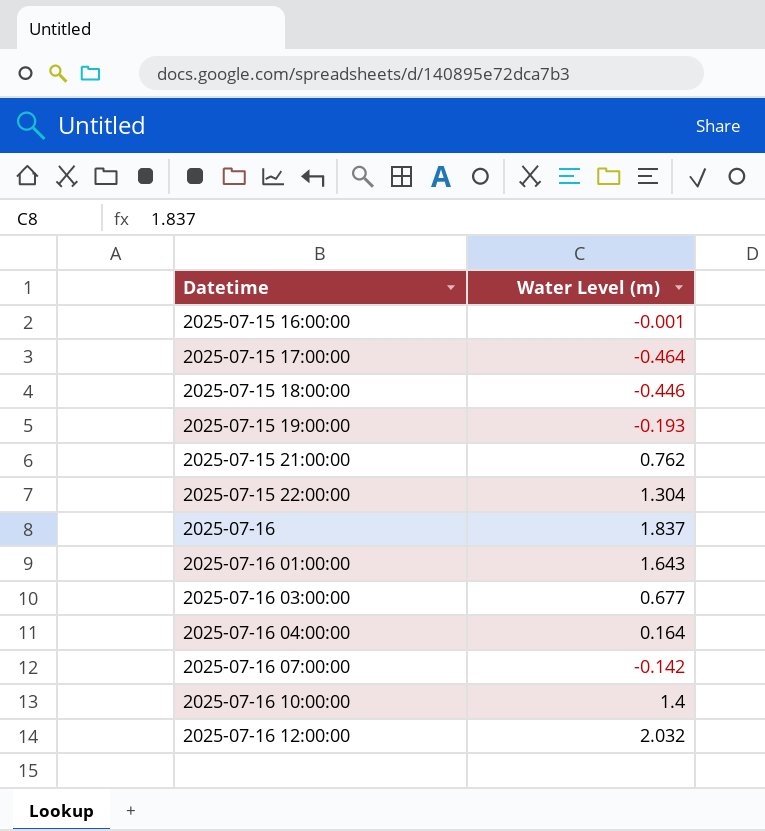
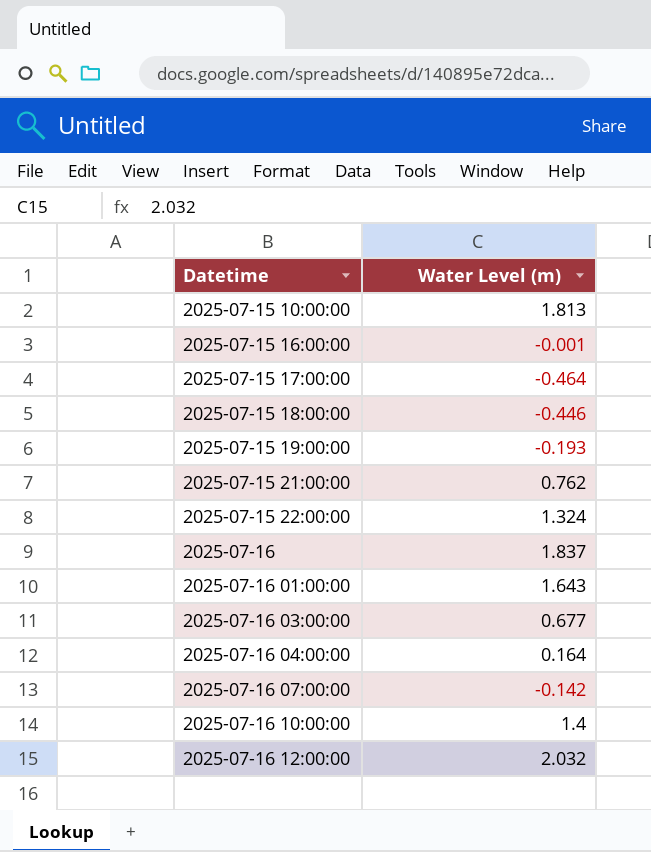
row 2025-07-15 10:00:00: none -> 1.813
2025-07-15 22:00:00 | Water Level (m): 1.304 -> 1.324

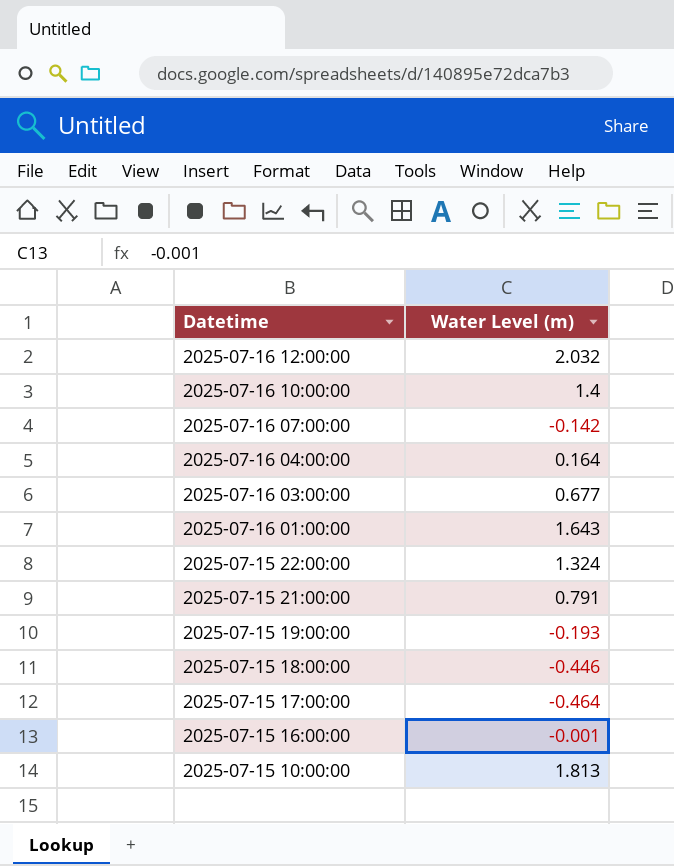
row order: Datetime ascending -> Datetime descending
row 2025-07-16: 1.837 -> none
2025-07-15 21:00:00 | Water Level (m): 0.762 -> 0.791

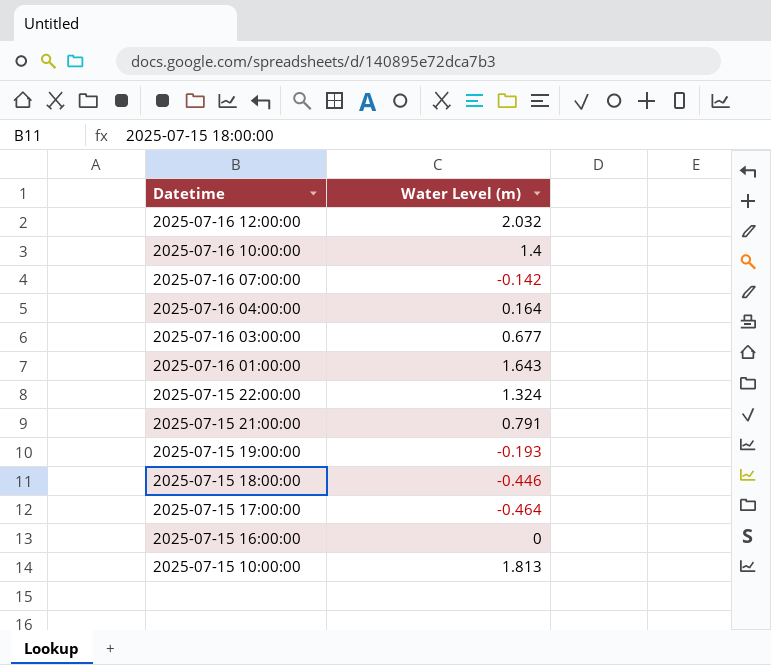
2025-07-15 16:00:00 | Water Level (m): -0.001 -> 0

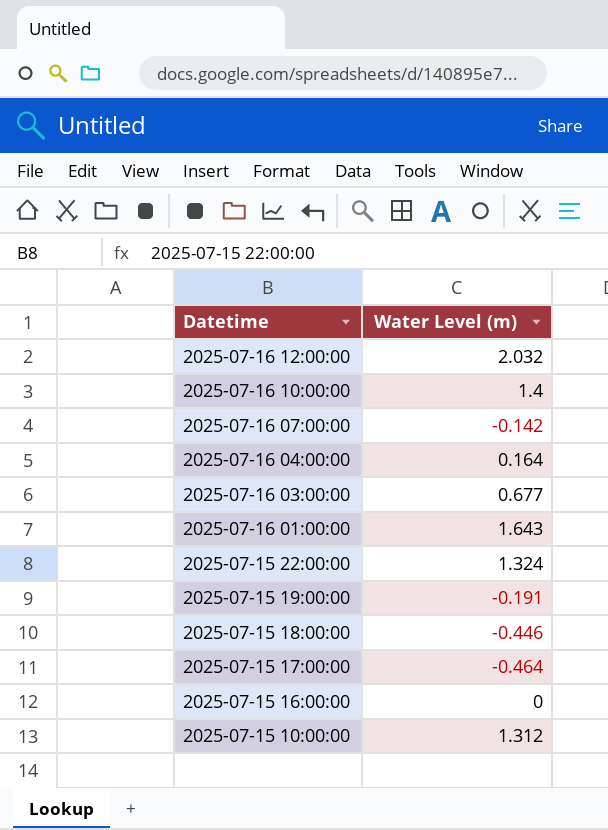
row 2025-07-15 21:00:00: 0.791 -> none
2025-07-15 19:00:00 | Water Level (m): -0.193 -> -0.191
2025-07-15 10:00:00 | Water Level (m): 1.813 -> 1.312

